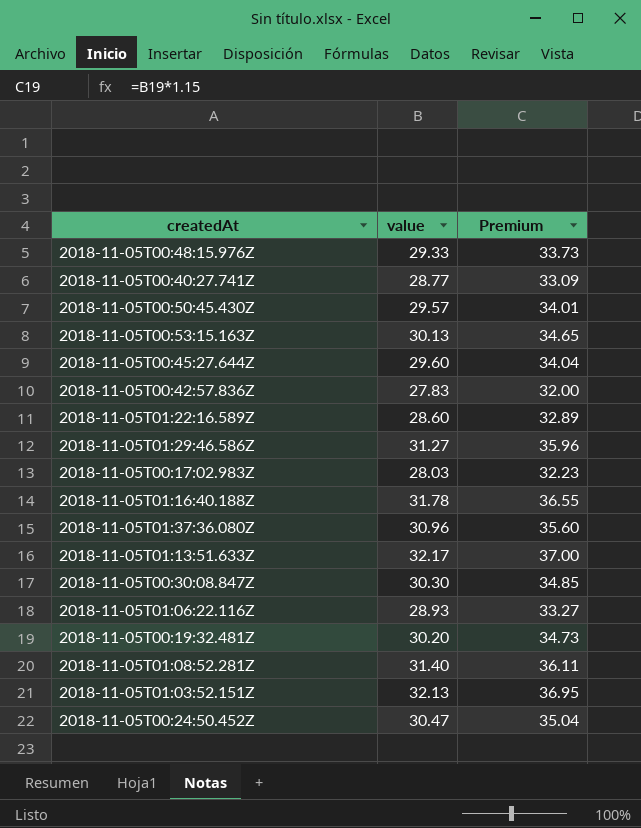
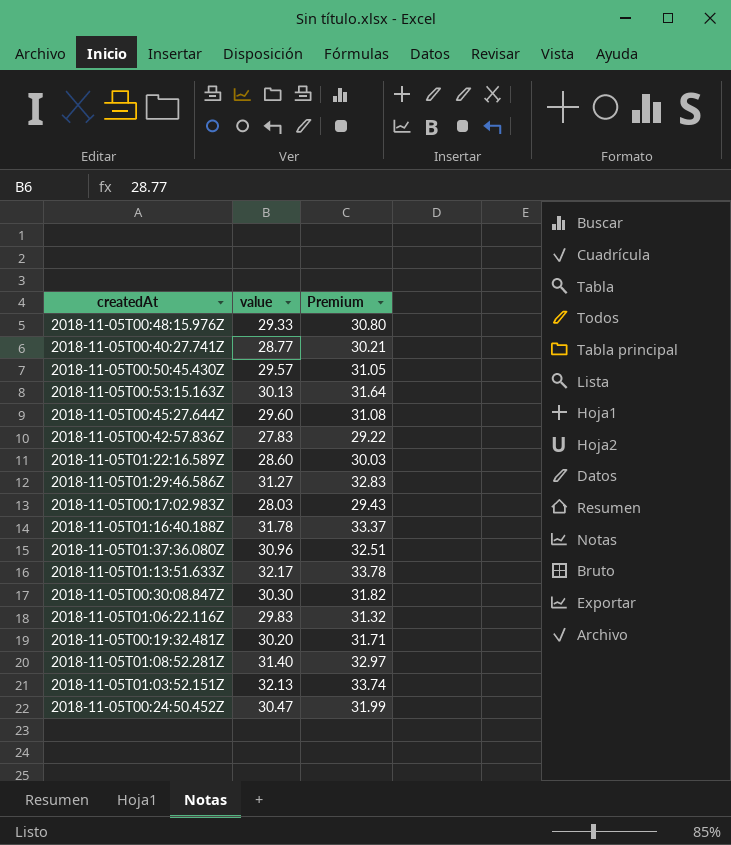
column Premium | formula: [value] * 1.15 -> [value] * 1.05
2018-11-05T01:06:22.116Z | value: 28.93 -> 29.83

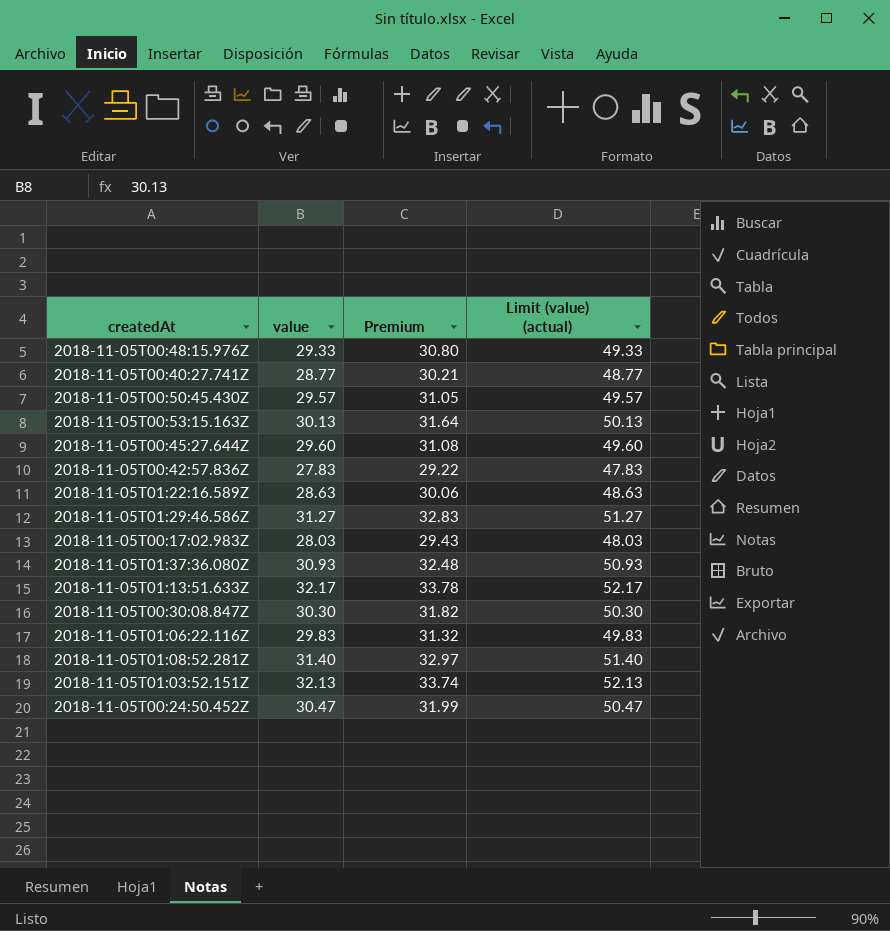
column Limit (value) (actual) | formula: none -> [value] + 20
row 2018-11-05T01:16:40.188Z: 31.78 | 33.37 -> none
row 2018-11-05T00:19:32.481Z: 30.20 | 31.71 -> none
2018-11-05T01:22:16.589Z | value: 28.60 -> 28.63
2018-11-05T01:22:16.589Z | Premium: 30.03 -> 30.06
2018-11-05T01:37:36.080Z | value: 30.96 -> 30.93
2018-11-05T01:37:36.080Z | Premium: 32.51 -> 32.48

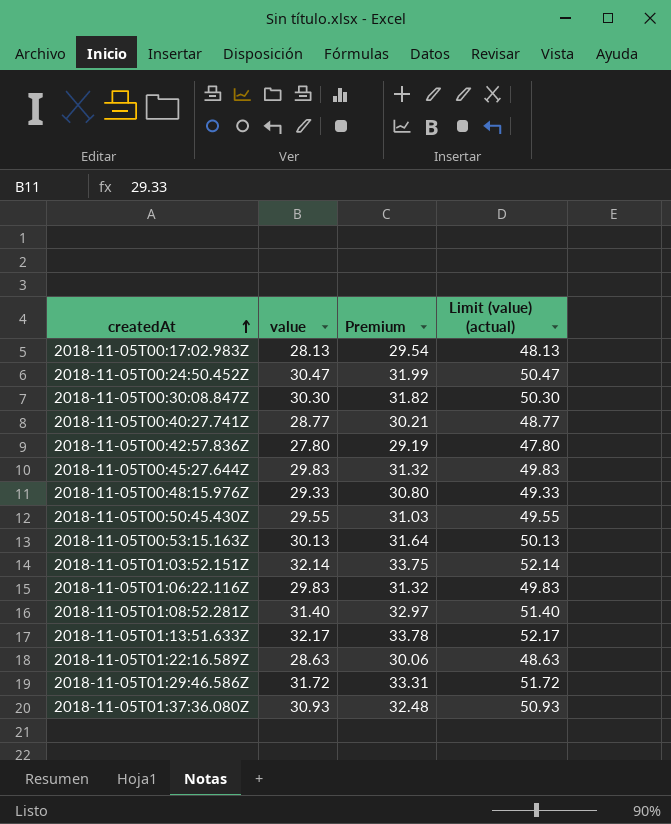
row order: none -> createdAt ascending
2018-11-05T00:17:02.983Z | value: 28.03 -> 28.13
2018-11-05T00:17:02.983Z | Premium: 29.43 -> 29.54
2018-11-05T00:17:02.983Z | Limit (value) (actual): 48.03 -> 48.13
2018-11-05T00:42:57.836Z | value: 27.83 -> 27.80
2018-11-05T00:42:57.836Z | Premium: 29.22 -> 29.19
2018-11-05T00:42:57.836Z | Limit (value) (actual): 47.83 -> 47.80
2018-11-05T00:45:27.644Z | value: 29.60 -> 29.83
2018-11-05T00:45:27.644Z | Premium: 31.08 -> 31.32
2018-11-05T00:45:27.644Z | Limit (value) (actual): 49.60 -> 49.83
2018-11-05T00:50:45.430Z | value: 29.57 -> 29.55
2018-11-05T00:50:45.430Z | Premium: 31.05 -> 31.03
2018-11-05T00:50:45.430Z | Limit (value) (actual): 49.57 -> 49.55
2018-11-05T01:03:52.151Z | value: 32.13 -> 32.14
2018-11-05T01:03:52.151Z | Premium: 33.74 -> 33.75
2018-11-05T01:03:52.151Z | Limit (value) (actual): 52.13 -> 52.14
2018-11-05T01:29:46.586Z | value: 31.27 -> 31.72
2018-11-05T01:29:46.586Z | Premium: 32.83 -> 33.31
2018-11-05T01:29:46.586Z | Limit (value) (actual): 51.27 -> 51.72

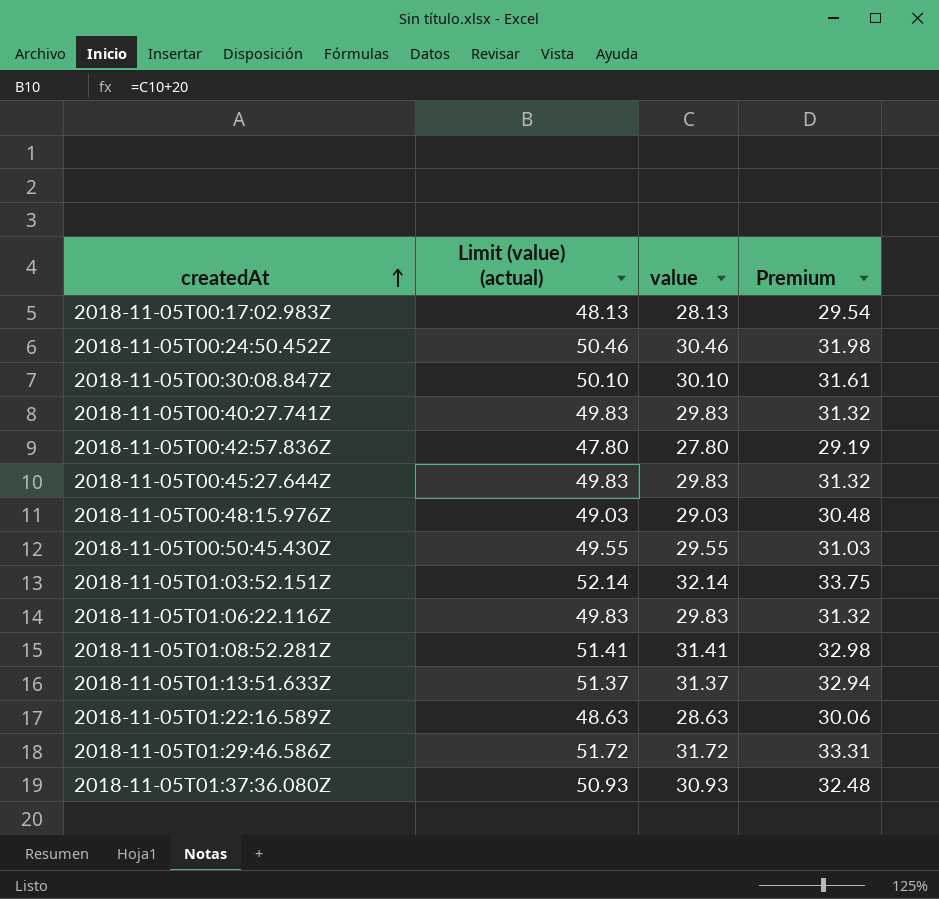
column Limit (value) (actual) | position: 4 -> 2
row 2018-11-05T00:53:15.163Z: 30.13 | 31.64 | 50.13 -> none
2018-11-05T00:24:50.452Z | Limit (value) (actual): 50.47 -> 50.46
2018-11-05T00:24:50.452Z | value: 30.47 -> 30.46
2018-11-05T00:24:50.452Z | Premium: 31.99 -> 31.98
2018-11-05T00:30:08.847Z | Limit (value) (actual): 50.30 -> 50.10
2018-11-05T00:30:08.847Z | value: 30.30 -> 30.10
2018-11-05T00:30:08.847Z | Premium: 31.82 -> 31.61
2018-11-05T00:40:27.741Z | Limit (value) (actual): 48.77 -> 49.83
2018-11-05T00:40:27.741Z | value: 28.77 -> 29.83
2018-11-05T00:40:27.741Z | Premium: 30.21 -> 31.32
2018-11-05T00:48:15.976Z | Limit (value) (actual): 49.33 -> 49.03
2018-11-05T00:48:15.976Z | value: 29.33 -> 29.03
2018-11-05T00:48:15.976Z | Premium: 30.80 -> 30.48
2018-11-05T01:08:52.281Z | Limit (value) (actual): 51.40 -> 51.41
2018-11-05T01:08:52.281Z | value: 31.40 -> 31.41
2018-11-05T01:08:52.281Z | Premium: 32.97 -> 32.98
2018-11-05T01:13:51.633Z | Limit (value) (actual): 52.17 -> 51.37
2018-11-05T01:13:51.633Z | value: 32.17 -> 31.37
2018-11-05T01:13:51.633Z | Premium: 33.78 -> 32.94

